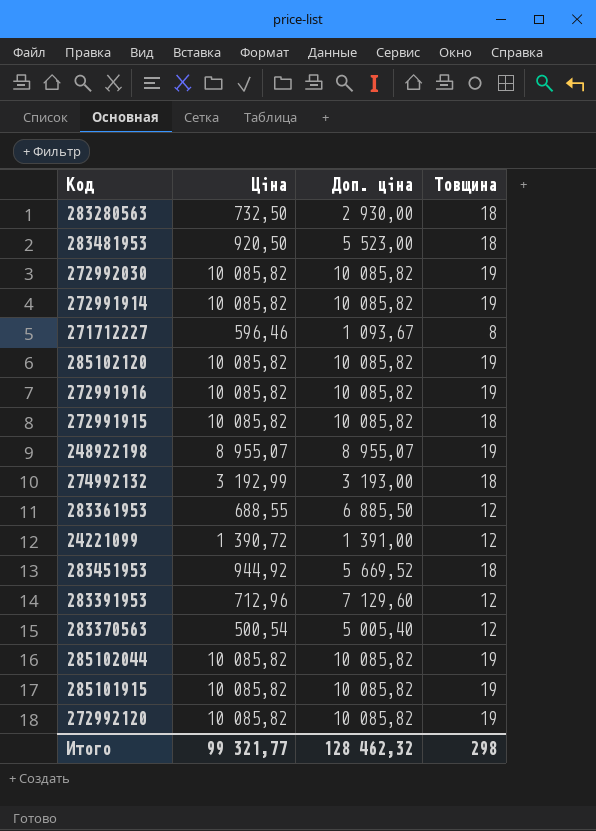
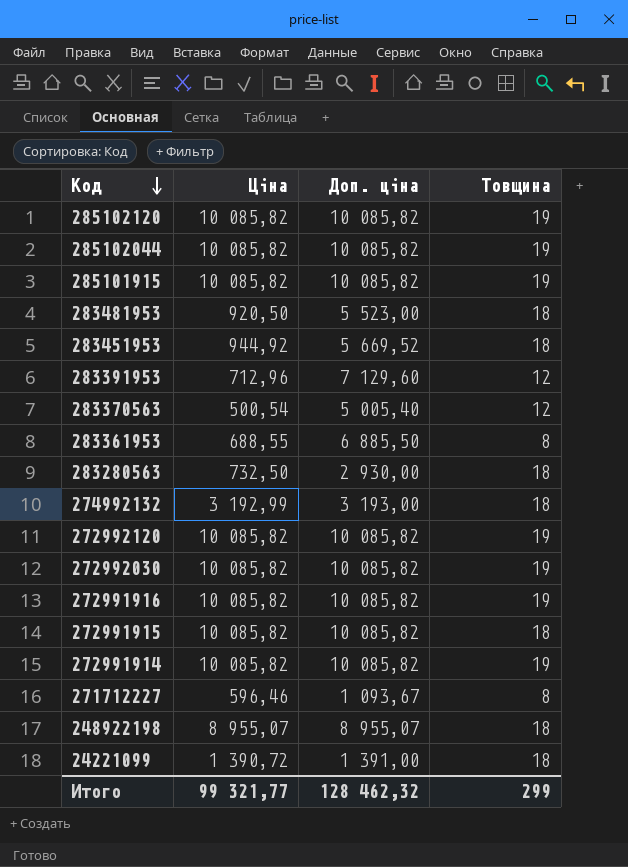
row order: none -> Код descending
283361953 | Товщина: 12 -> 8
248922198 | Товщина: 19 -> 18
24221099 | Товщина: 12 -> 18
Итого | Товщина: 298 -> 299

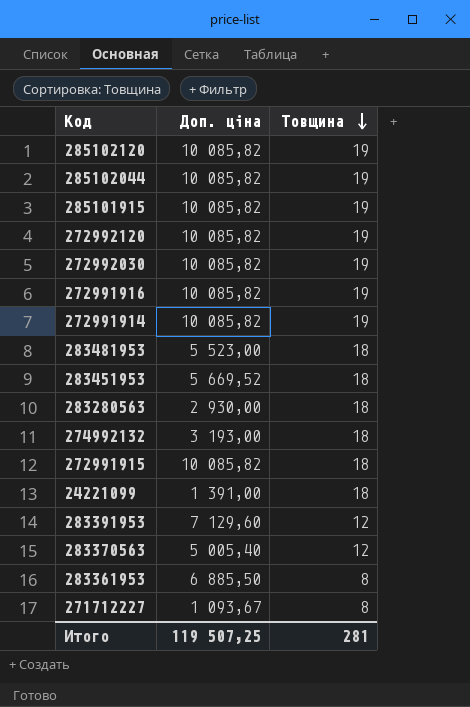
row order: Код descending -> Товщина descending
column Ціна | position: 2 -> none
row 248922198: 8 955,07 | 8 955,07 | 18 -> none
Итого | Доп. ціна: 128 462,32 -> 119 507,25
Итого | Товщина: 299 -> 281

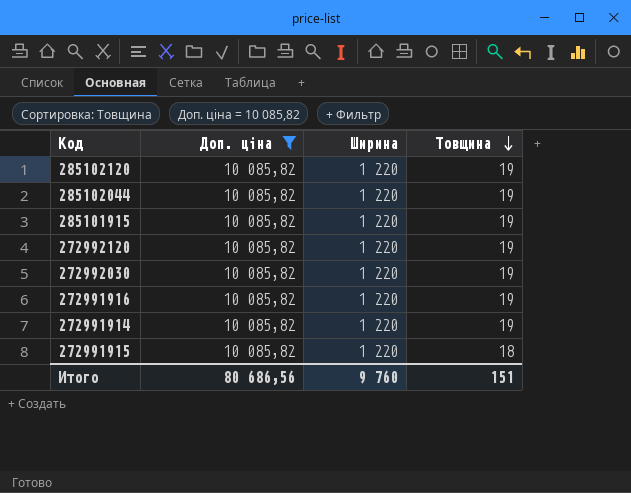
filter: none -> Доп. ціна = 10 085,82
column Ширина | position: none -> 3
Итого | Доп. ціна: 119 507,25 -> 80 686,56
Итого | Товщина: 281 -> 151

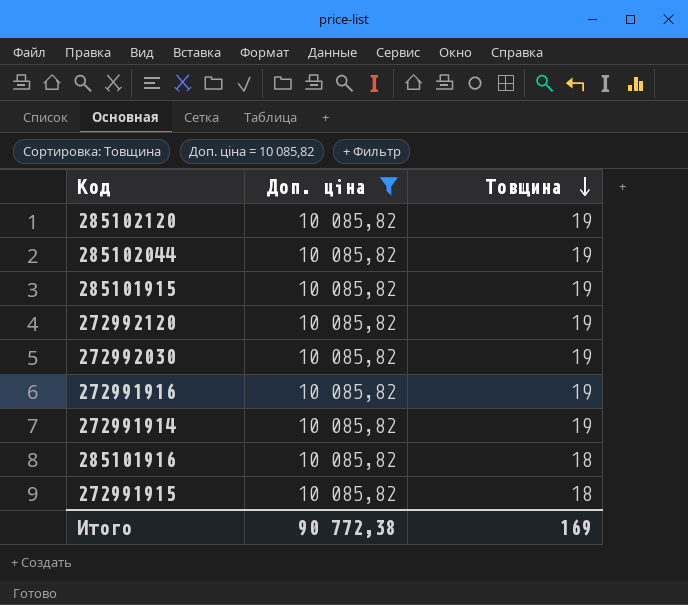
column Ширина | position: 3 -> none
row 285101916: none -> 10 085,82 | 18
Итого | Доп. ціна: 80 686,56 -> 90 772,38
Итого | Товщина: 151 -> 169

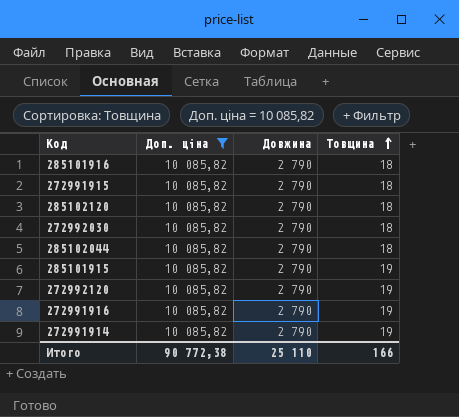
row order: Товщина descending -> Товщина ascending
column Довжина | position: none -> 3
285102120 | Товщина: 19 -> 18
272992030 | Товщина: 19 -> 18
285102044 | Товщина: 19 -> 18
Итого | Товщина: 169 -> 166

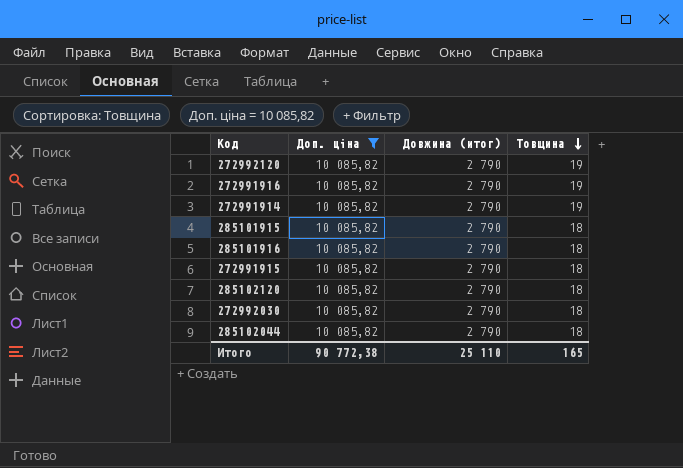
row order: Товщина ascending -> Товщина descending
column name: Довжина -> Довжина (итог)
285101915 | Товщина: 19 -> 18
Итого | Товщина: 166 -> 165

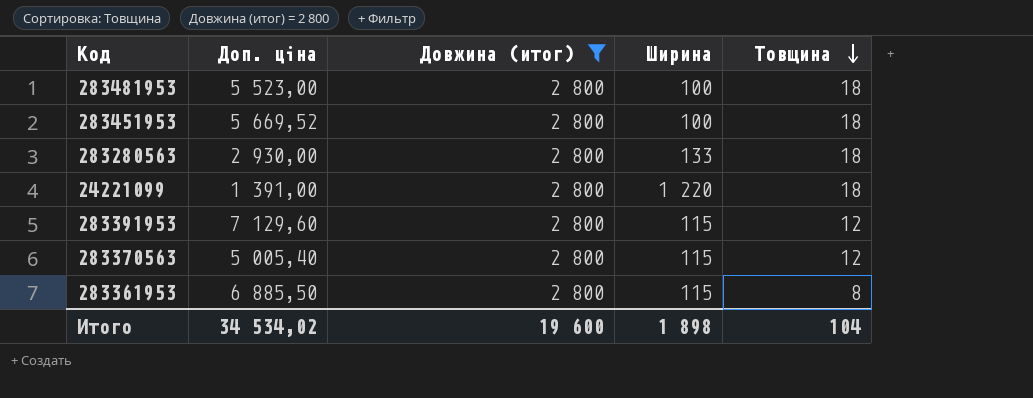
filter: Доп. ціна = 10 085,82 -> Довжина (итог) = 2 800
column Ширина | position: none -> 4
Итого | Доп. ціна: 90 772,38 -> 34 534,02
Итого | Довжина (итог): 25 110 -> 19 600
Итого | Товщина: 165 -> 104

